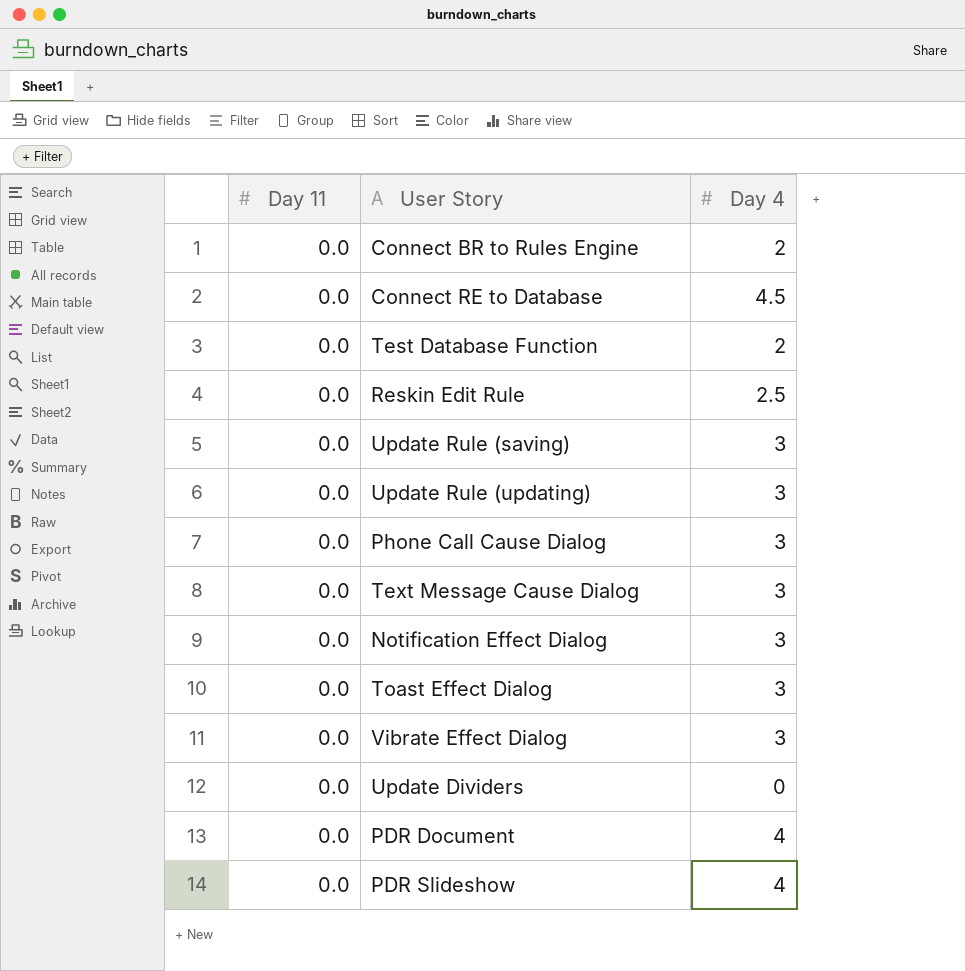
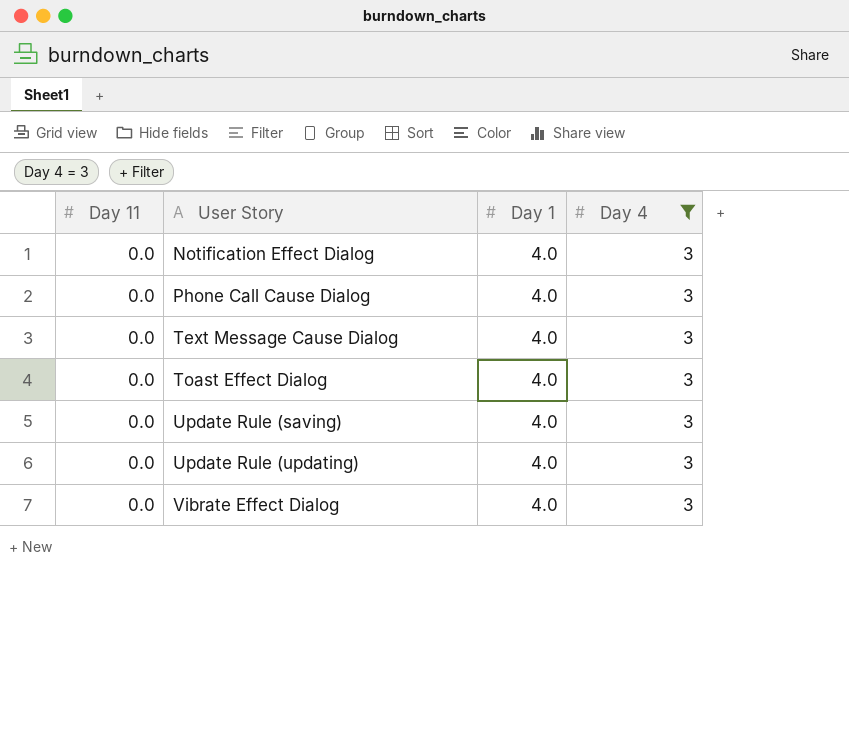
filter: none -> Day 4 = 3
row order: none -> User Story ascending
column Day 1 | position: none -> 3

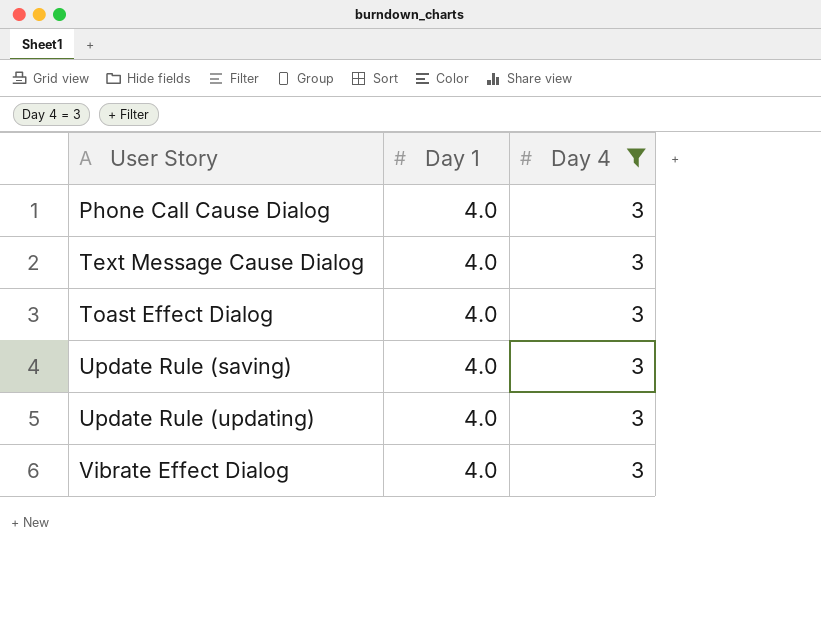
column Day 11 | position: 1 -> none
row Notification Effect Dialog: 0.0 | 4.0 | 3 -> none

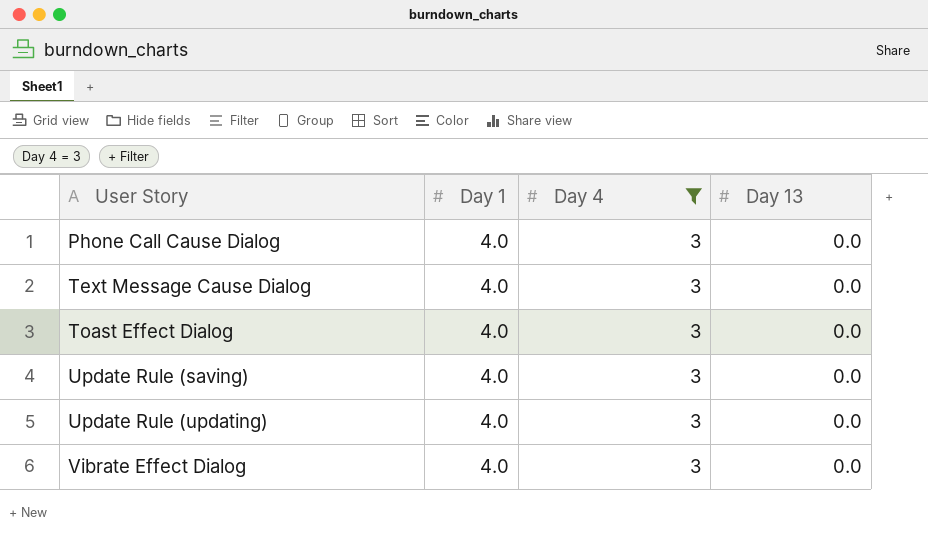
column Day 13 | position: none -> 4

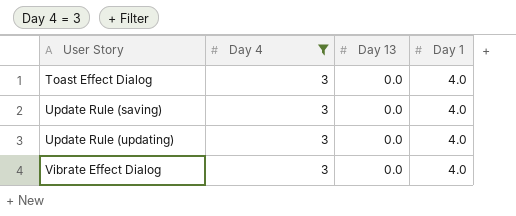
column Day 1 | position: 2 -> 4
row Phone Call Cause Dialog: 4.0 | 3 | 0.0 -> none
row Text Message Cause Dialog: 4.0 | 3 | 0.0 -> none

